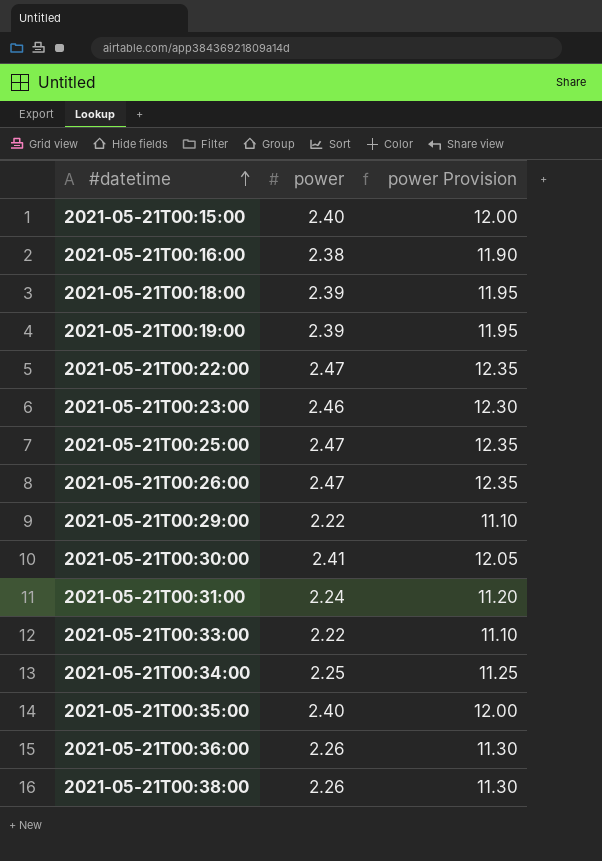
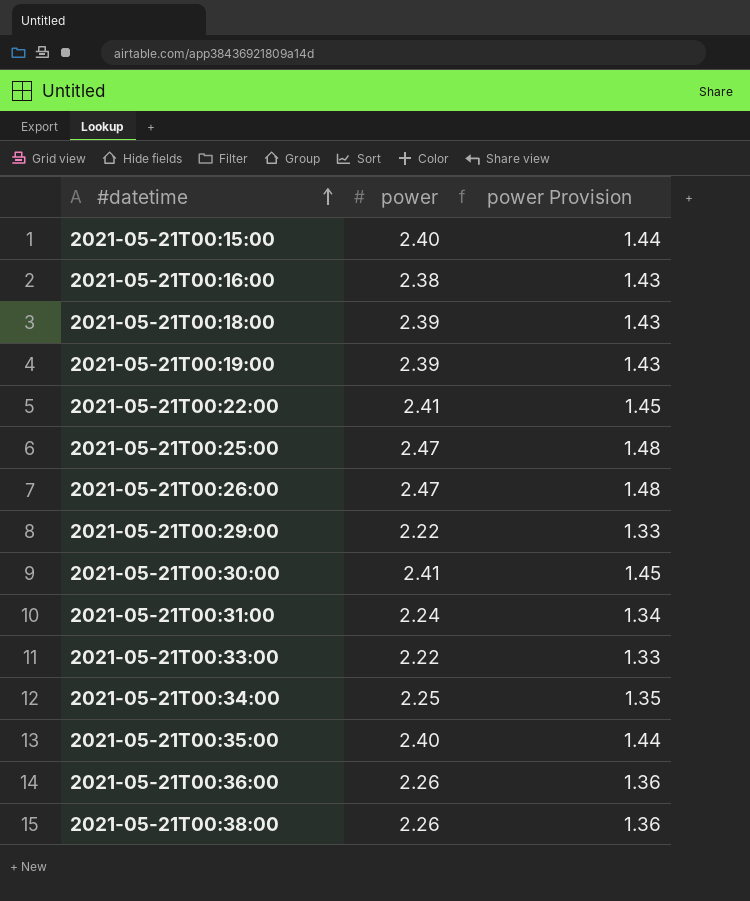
column power Provision | formula: [power] * 5 -> [power] * 0.6
row 2021-05-21T00:23:00: 2.46 | 12.30 -> none
2021-05-21T00:22:00 | power: 2.47 -> 2.41

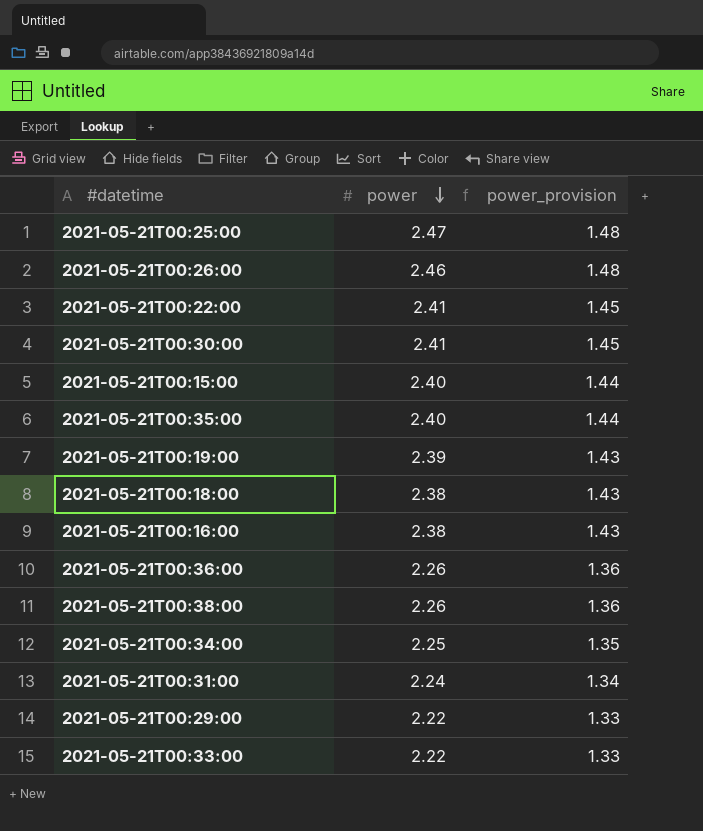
row order: #datetime ascending -> power descending
column name: power Provision -> power_provision
2021-05-21T00:26:00 | power: 2.47 -> 2.46
2021-05-21T00:18:00 | power: 2.39 -> 2.38

